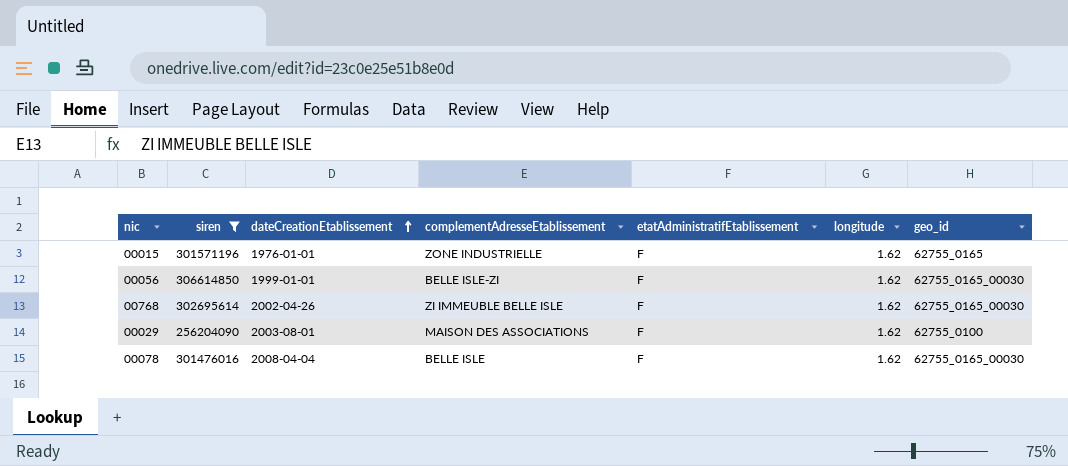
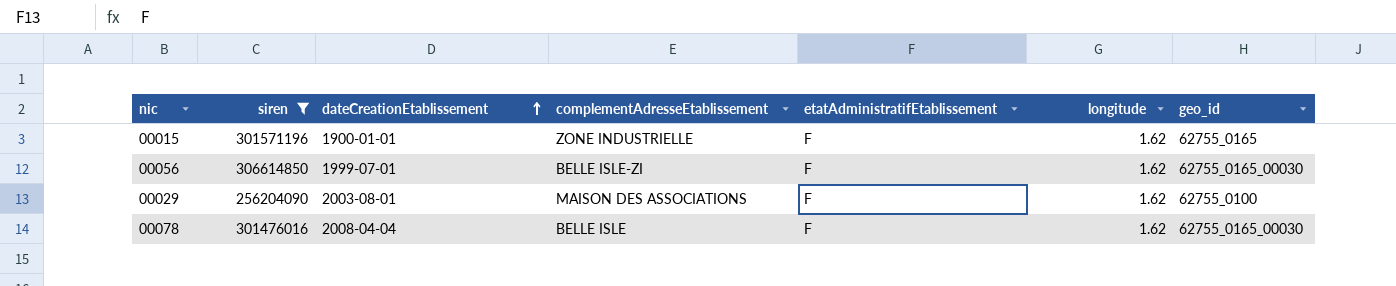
row 00768: 302695614 | 2002-04-26 | ZI IMMEUBLE BELLE ISLE | F | 1.62 | 62755_0165_00030 -> none
00015 | dateCreationEtablissement: 1976-01-01 -> 1900-01-01
00056 | dateCreationEtablissement: 1999-01-01 -> 1999-07-01

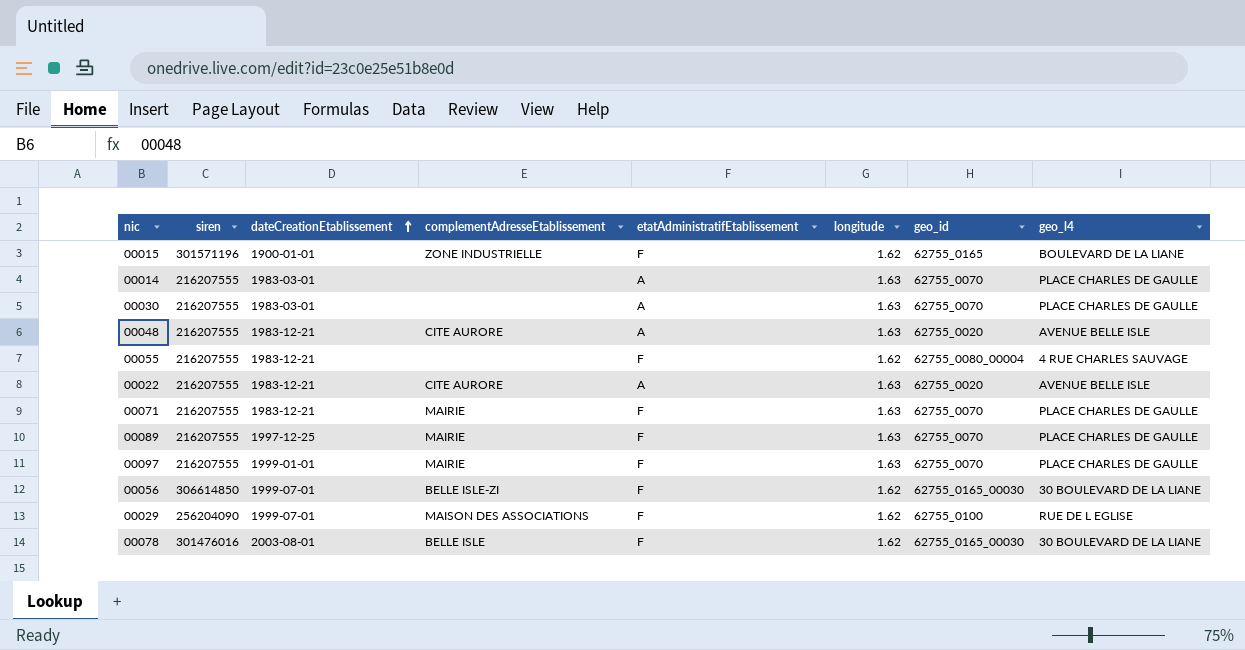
filter: siren != 216207555 -> none
column geo_l4 | position: none -> 8
00029 | dateCreationEtablissement: 2003-08-01 -> 1999-07-01
00078 | dateCreationEtablissement: 2008-04-04 -> 2003-08-01

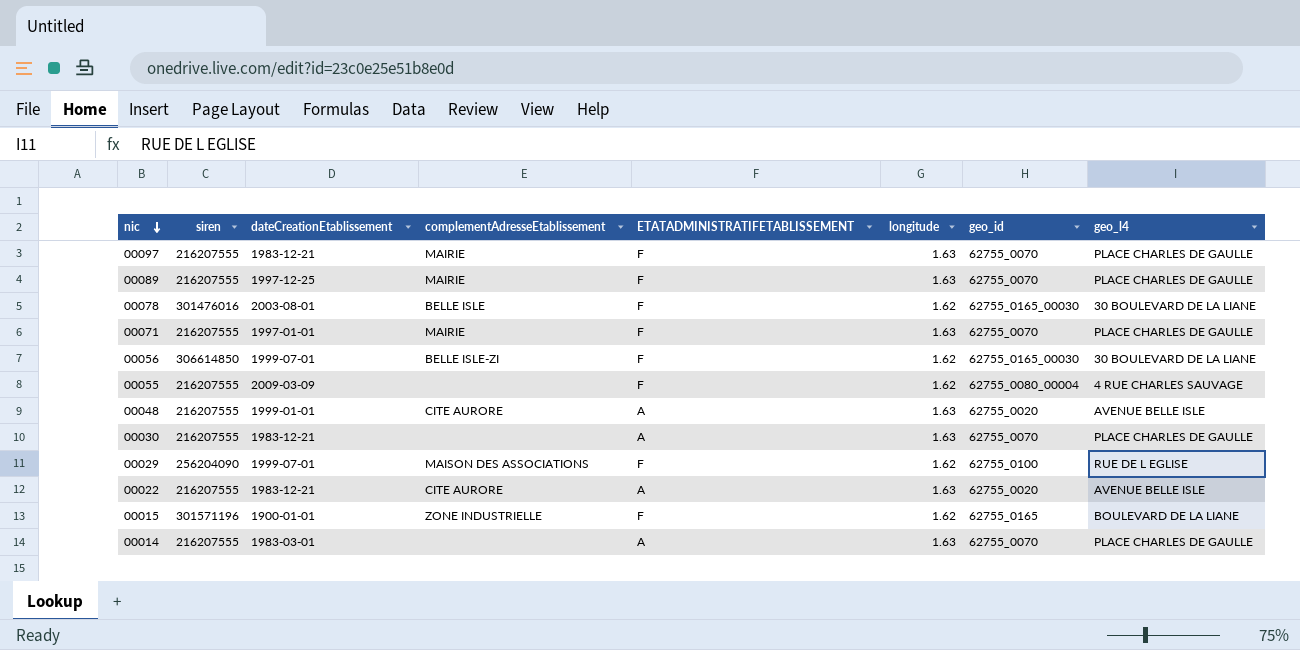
row order: dateCreationEtablissement ascending -> nic descending
column name: etatAdministratifEtablissement -> ETATADMINISTRATIFETABLISSEMENT
00097 | dateCreationEtablissement: 1999-01-01 -> 1983-12-21
00071 | dateCreationEtablissement: 1983-12-21 -> 1997-01-01
00055 | dateCreationEtablissement: 1983-12-21 -> 2009-03-09
00048 | dateCreationEtablissement: 1983-12-21 -> 1999-01-01
00030 | dateCreationEtablissement: 1983-03-01 -> 1983-12-21

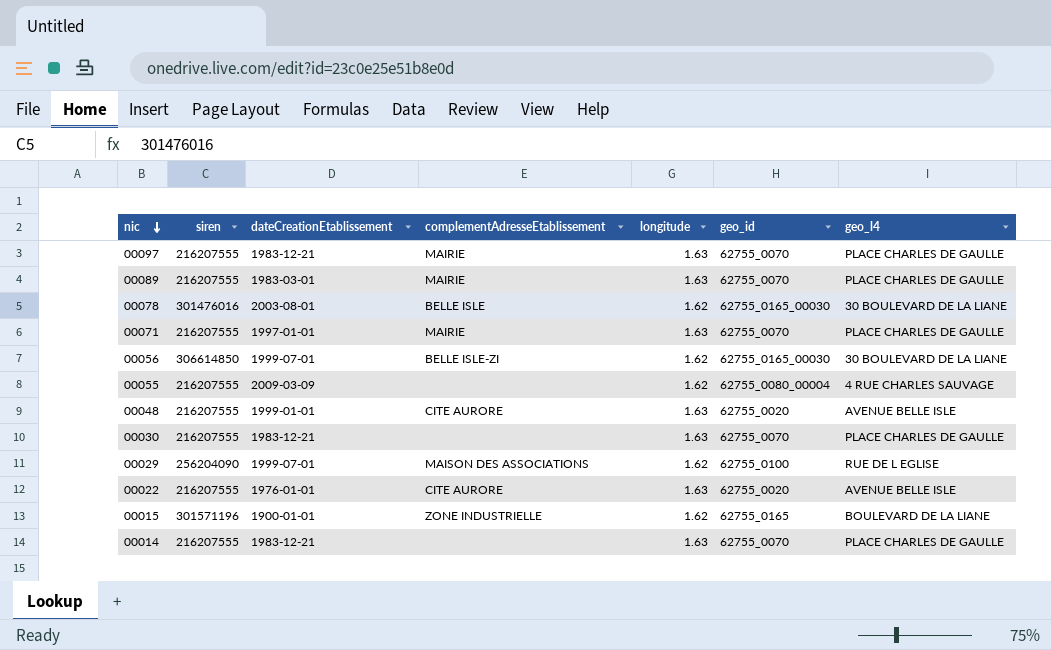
column ETATADMINISTRATIFETABLISSEMENT | position: 5 -> none
00089 | dateCreationEtablissement: 1997-12-25 -> 1983-03-01
00022 | dateCreationEtablissement: 1983-12-21 -> 1976-01-01
00014 | dateCreationEtablissement: 1983-03-01 -> 1983-12-21

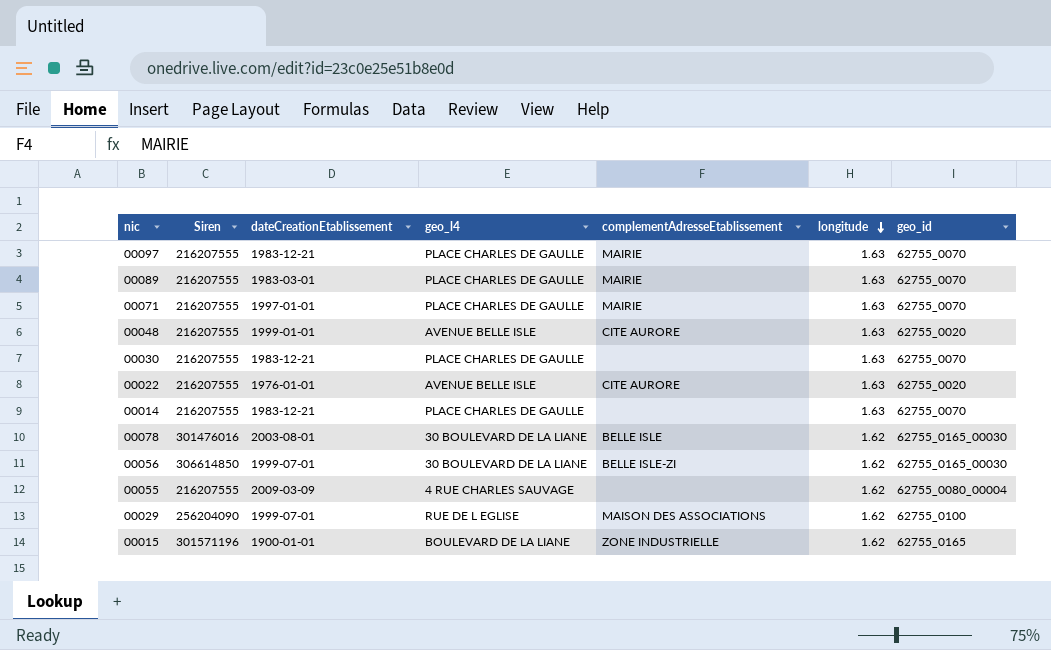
row order: nic descending -> longitude descending
column name: siren -> Siren
column geo_l4 | position: 7 -> 4

